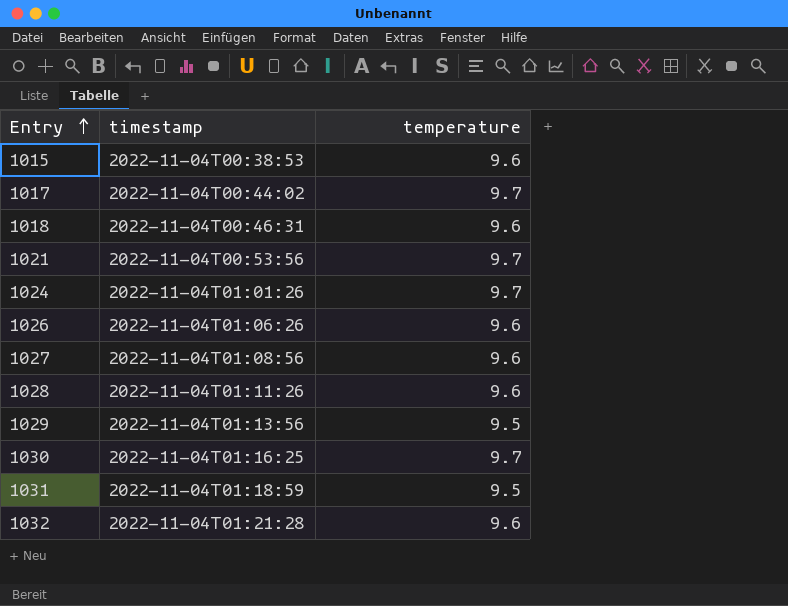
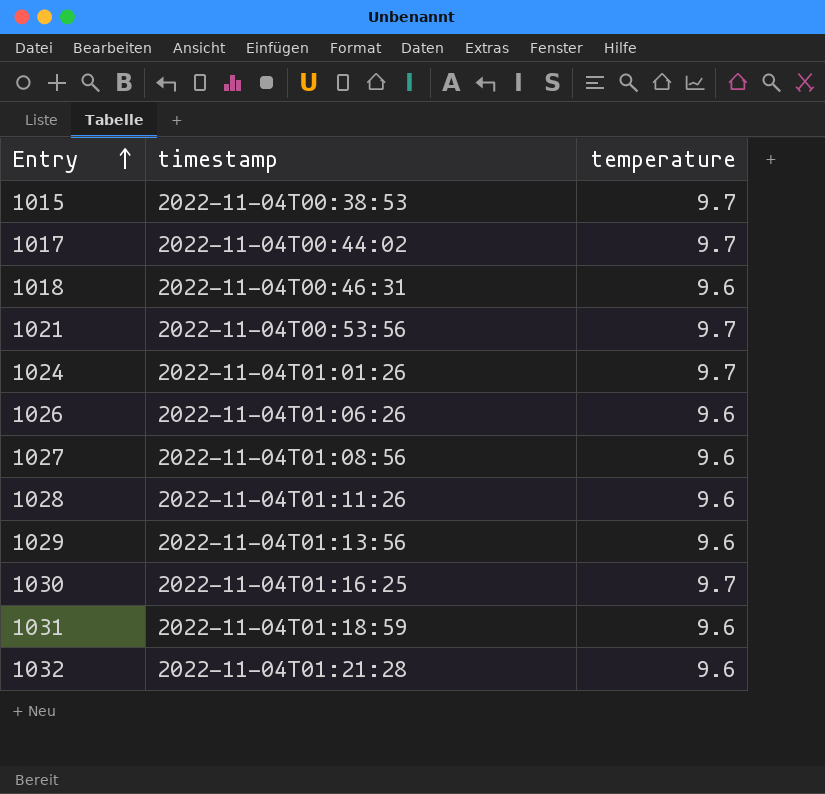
1015 | temperature: 9.6 -> 9.7
1029 | temperature: 9.5 -> 9.6
1031 | temperature: 9.5 -> 9.6

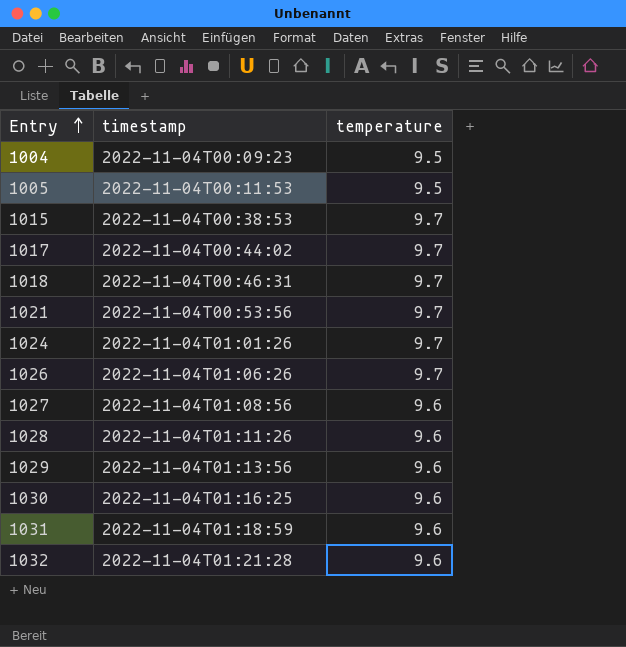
row 1004: none -> 2022-11-04T00:09:23 | 9.5
row 1005: none -> 2022-11-04T00:11:53 | 9.5
1018 | temperature: 9.6 -> 9.7
1026 | temperature: 9.6 -> 9.7
1030 | temperature: 9.7 -> 9.6

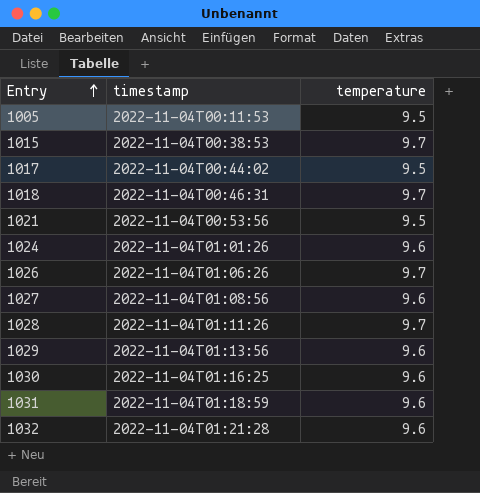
row 1004: 2022-11-04T00:09:23 | 9.5 -> none
1017 | temperature: 9.7 -> 9.5
1021 | temperature: 9.7 -> 9.5
1024 | temperature: 9.7 -> 9.6
1028 | temperature: 9.6 -> 9.7

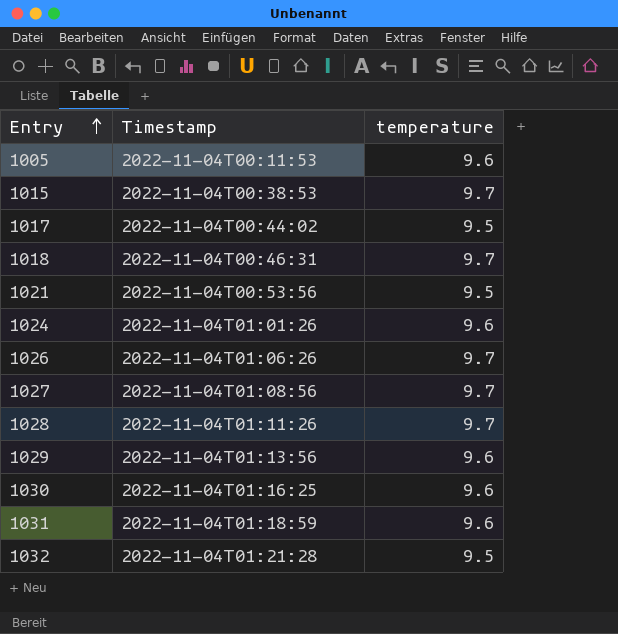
column name: timestamp -> Timestamp
1005 | temperature: 9.5 -> 9.6
1027 | temperature: 9.6 -> 9.7
1032 | temperature: 9.6 -> 9.5

